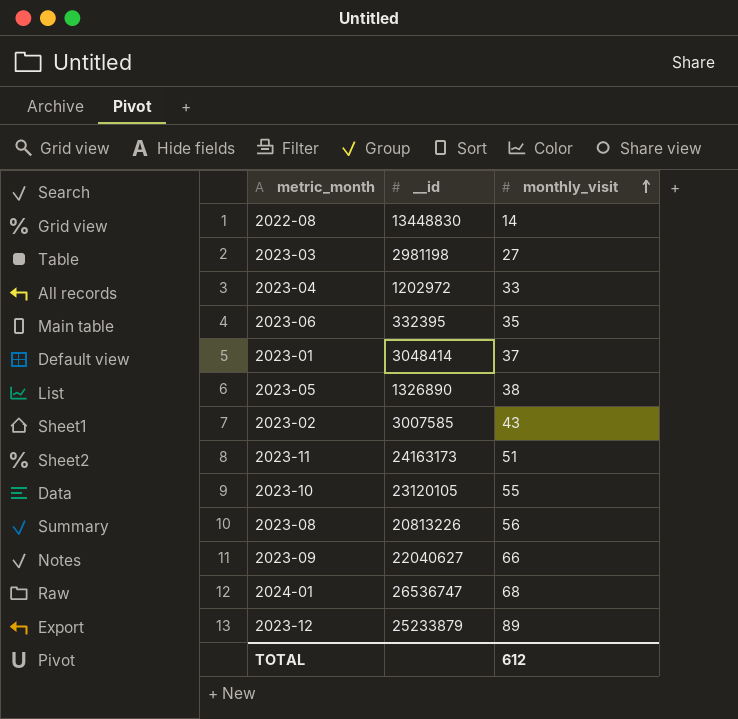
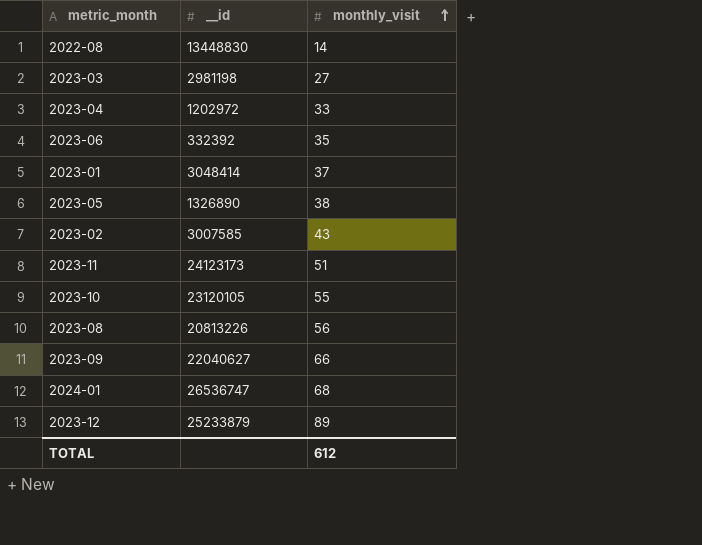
2023-06 | __id: 332395 -> 332392
2023-11 | __id: 24163173 -> 24123173

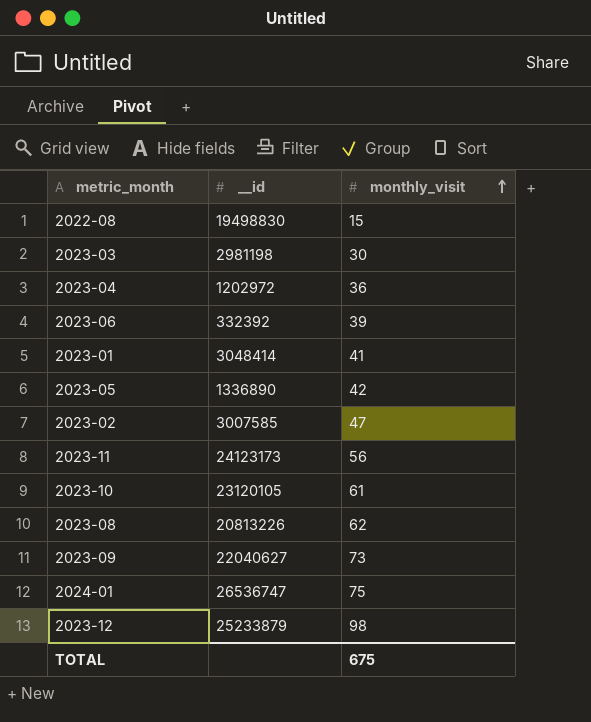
2022-08 | __id: 13448830 -> 19498830
2022-08 | monthly_visit: 14 -> 15
2023-03 | monthly_visit: 27 -> 30
2023-04 | monthly_visit: 33 -> 36
2023-06 | monthly_visit: 35 -> 39
2023-01 | monthly_visit: 37 -> 41
2023-05 | __id: 1326890 -> 1336890
2023-05 | monthly_visit: 38 -> 42
2023-02 | monthly_visit: 43 -> 47
2023-11 | monthly_visit: 51 -> 56
2023-10 | monthly_visit: 55 -> 61
2023-08 | monthly_visit: 56 -> 62
2023-09 | monthly_visit: 66 -> 73
2024-01 | monthly_visit: 68 -> 75
2023-12 | monthly_visit: 89 -> 98
TOTAL | monthly_visit: 612 -> 675

